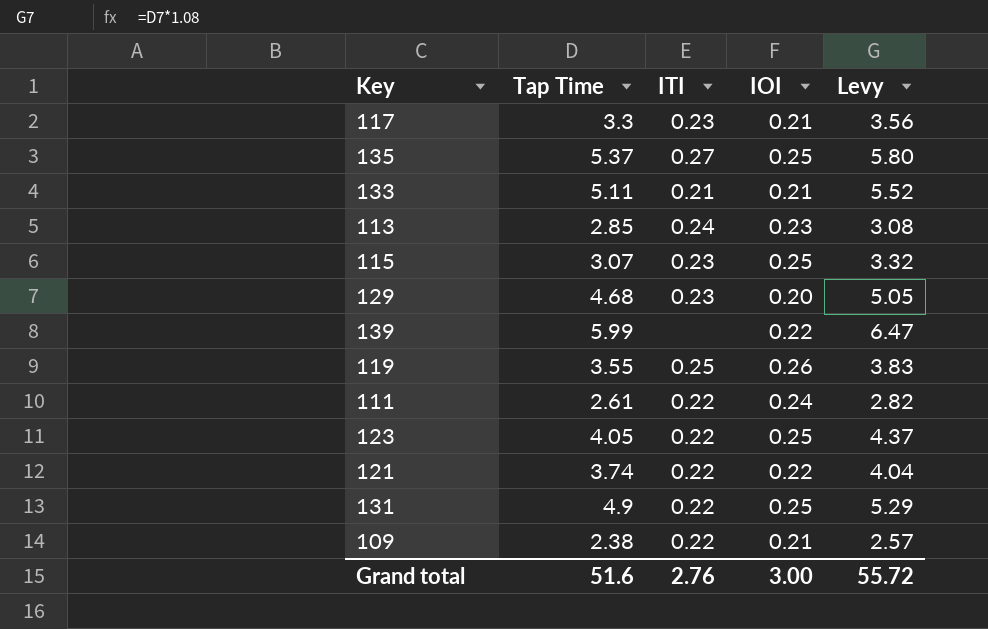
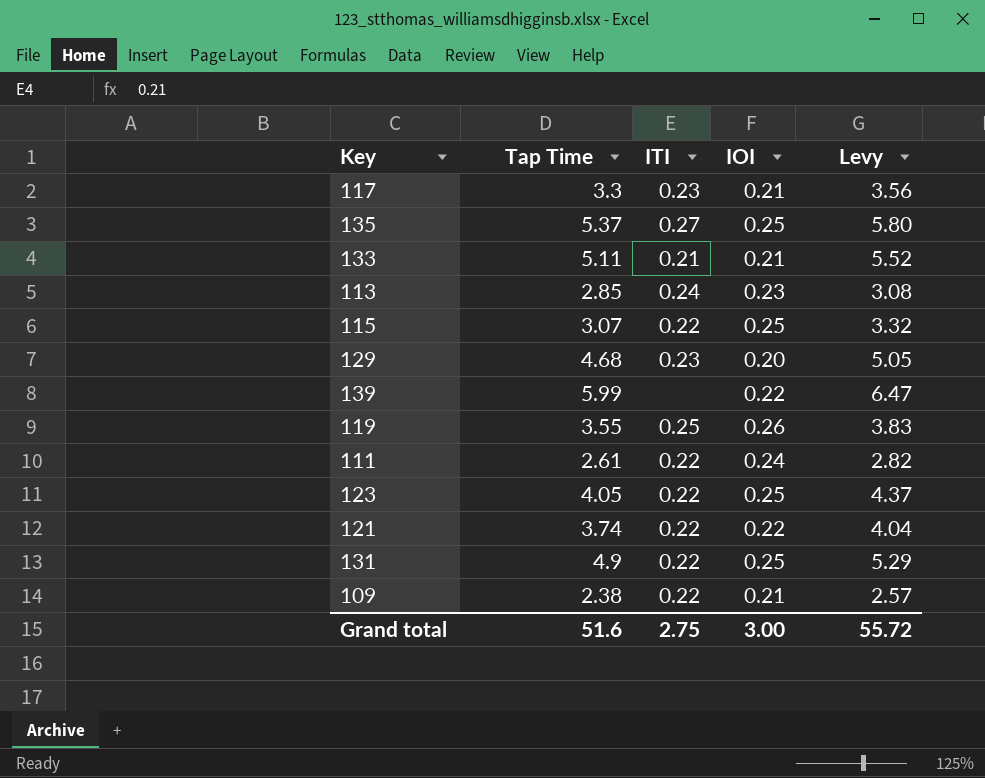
115 | ITI: 0.23 -> 0.22
Grand total | ITI: 2.76 -> 2.75

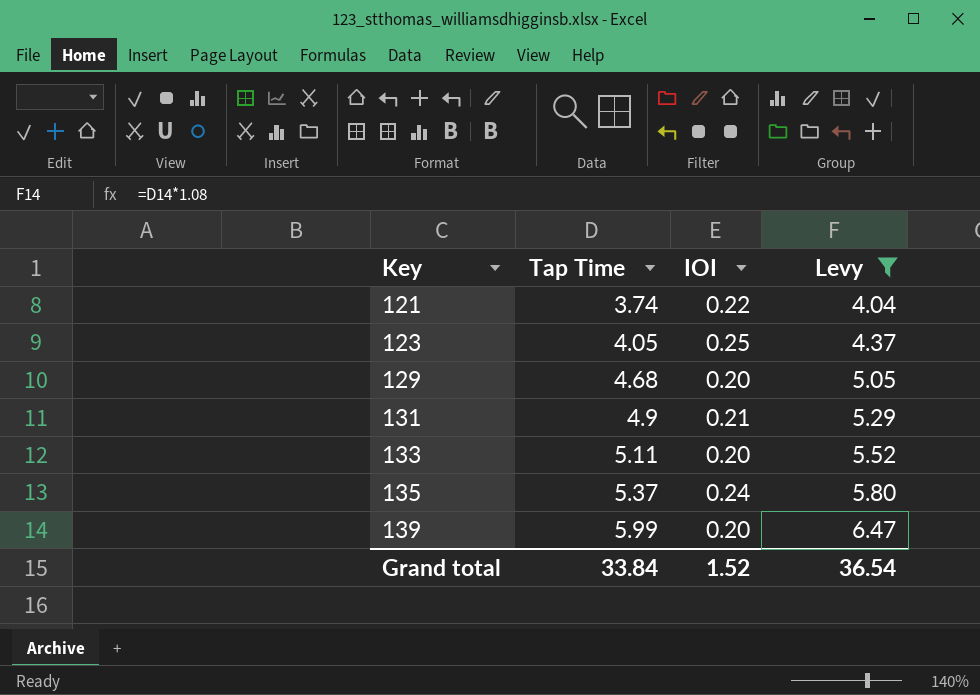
filter: none -> Levy >= 4.04
row order: none -> Key ascending
column ITI | position: 3 -> none
131 | IOI: 0.25 -> 0.21
133 | IOI: 0.21 -> 0.20
135 | IOI: 0.25 -> 0.24
139 | IOI: 0.22 -> 0.20
Grand total | Tap Time: 51.6 -> 33.84
Grand total | IOI: 3.00 -> 1.52
Grand total | Levy: 55.72 -> 36.54

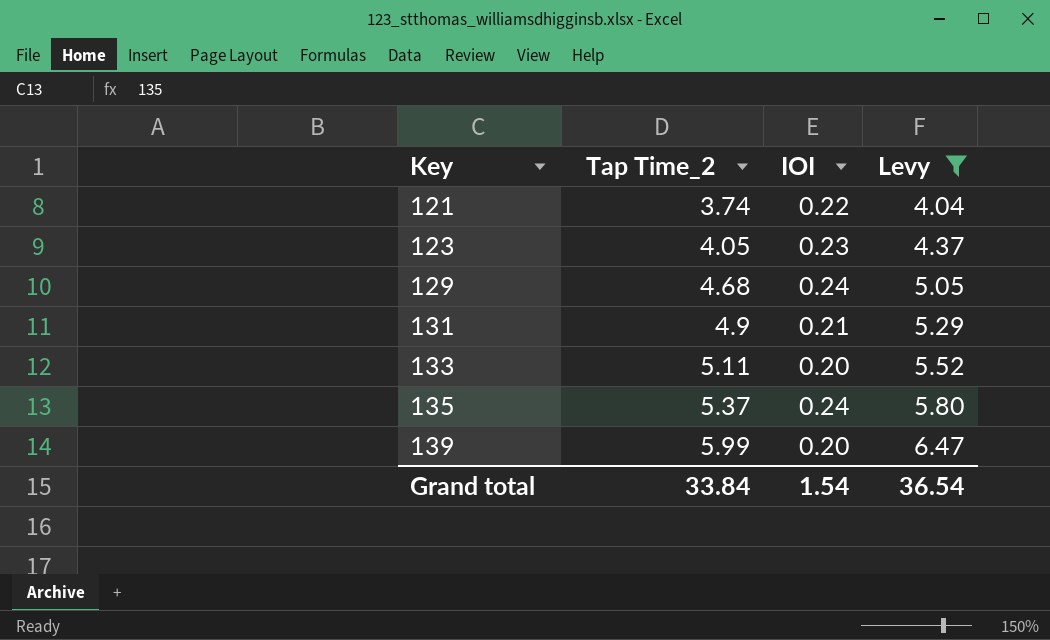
column name: Tap Time -> Tap Time_2
123 | IOI: 0.25 -> 0.23
129 | IOI: 0.20 -> 0.24
Grand total | IOI: 1.52 -> 1.54

